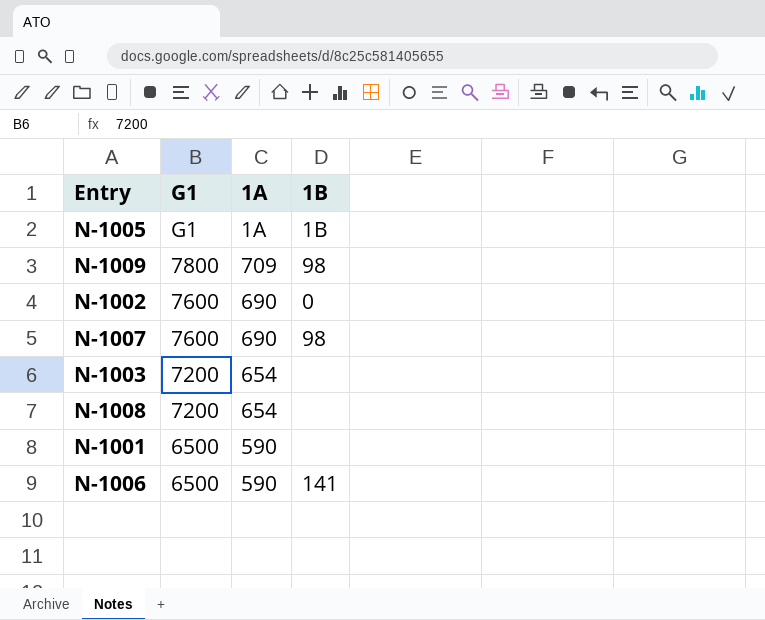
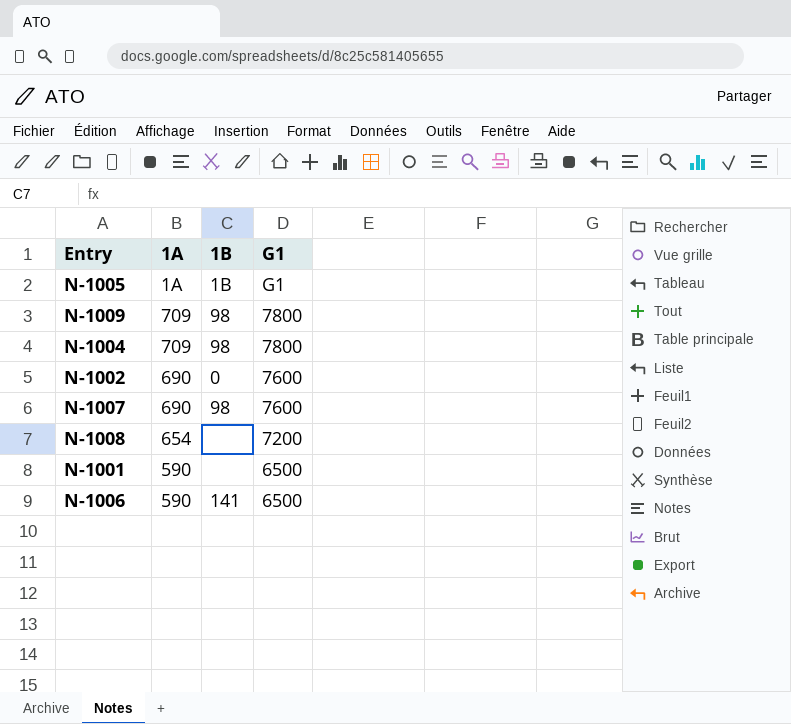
column G1 | position: 2 -> 4
row N-1003: 7200 | 654 | none -> none
row N-1004: none -> 709 | 98 | 7800

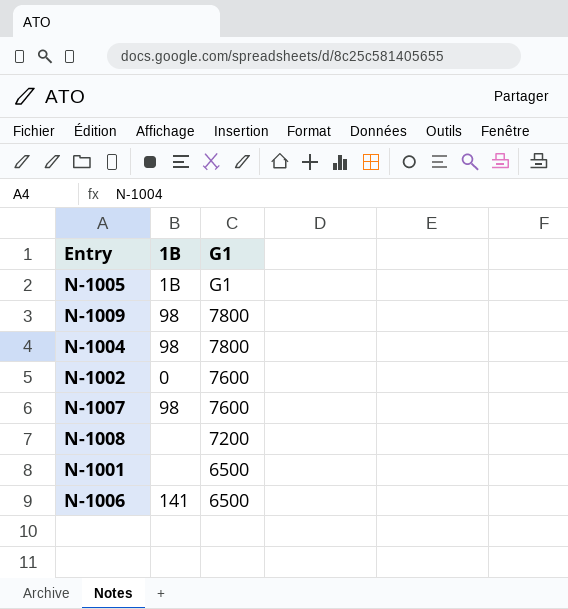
column 1A | position: 2 -> none

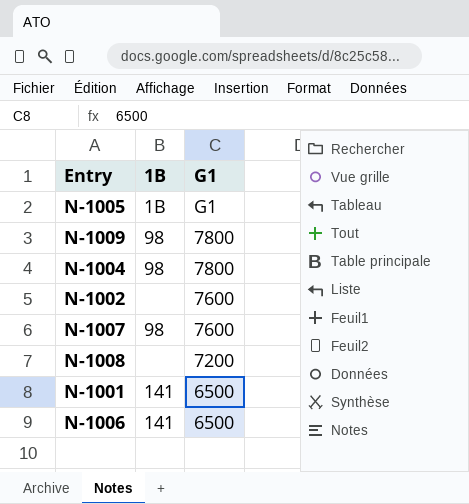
N-1002 | 1B: 0 -> none
N-1001 | 1B: none -> 141

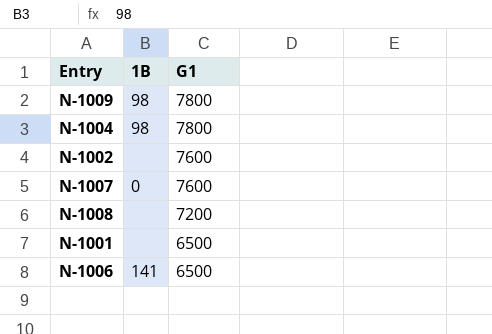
row N-1005: 1B | G1 -> none
N-1007 | 1B: 98 -> 0
N-1001 | 1B: 141 -> none

